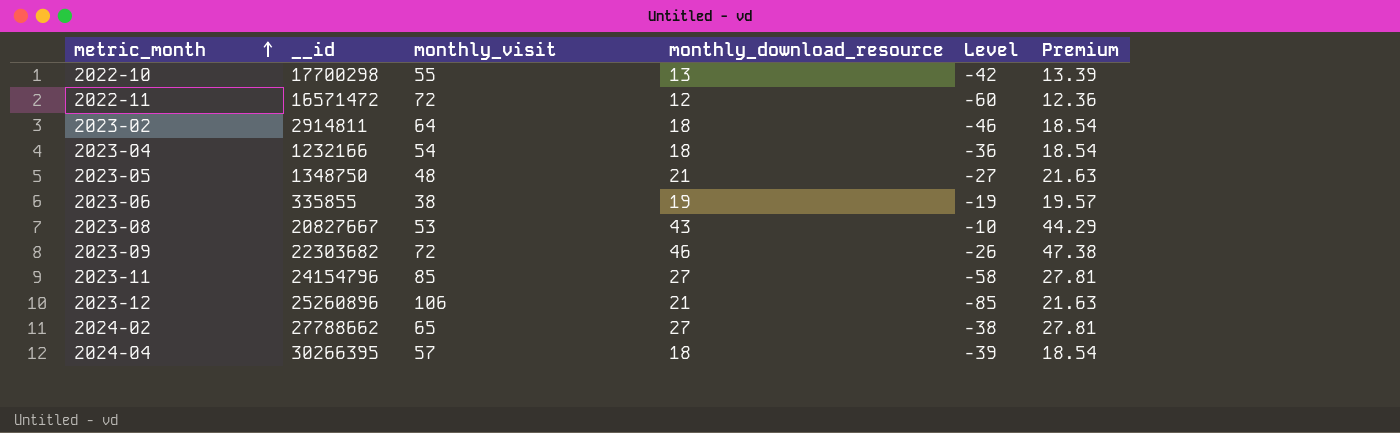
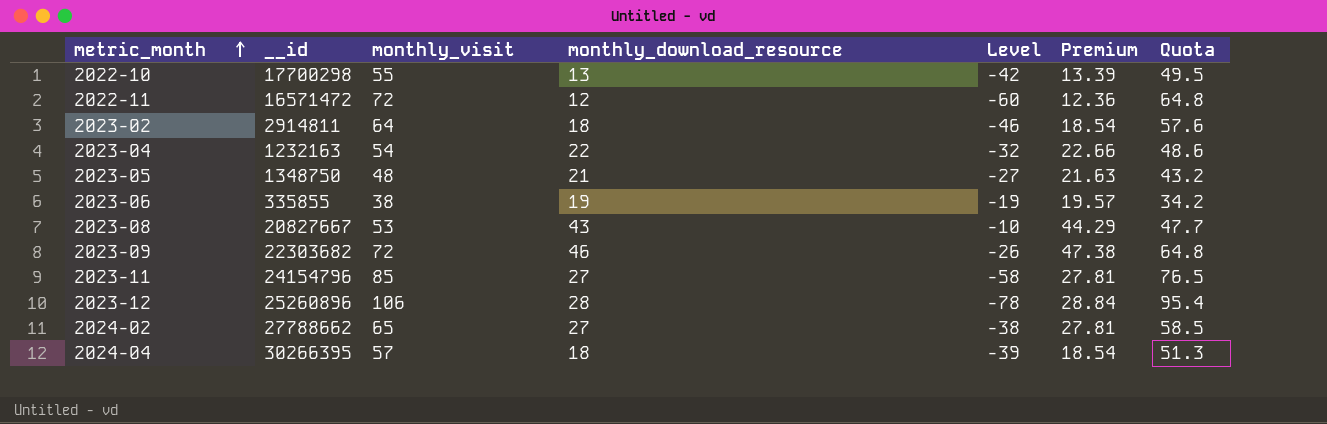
column Quota | formula: none -> [monthly_visit] * 0.9
2023-04 | __id: 1232166 -> 1232163
2023-04 | monthly_download_resource: 18 -> 22
2023-04 | Level: -36 -> -32
2023-04 | Premium: 18.54 -> 22.66
2023-12 | monthly_download_resource: 21 -> 28
2023-12 | Level: -85 -> -78
2023-12 | Premium: 21.63 -> 28.84

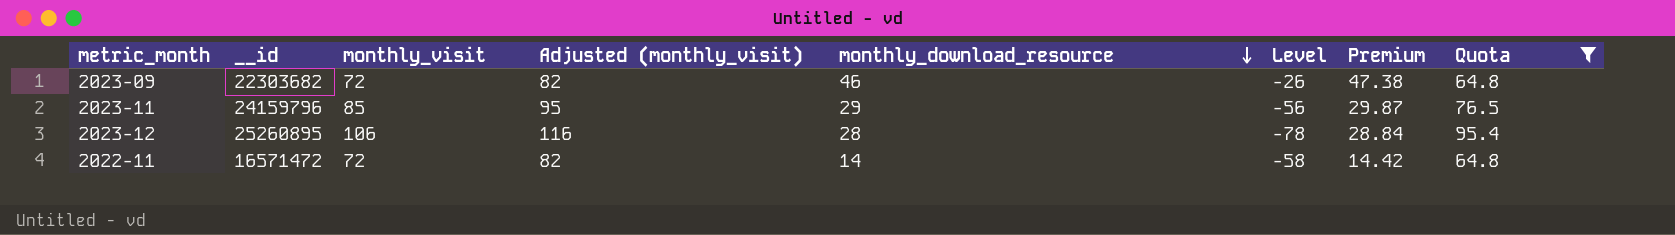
filter: none -> Quota >= 64.8
row order: metric_month ascending -> monthly_download_resource descending
column Adjusted (monthly_visit) | formula: none -> [monthly_visit] + 10
2023-11 | __id: 24154796 -> 24159796
2023-11 | monthly_download_resource: 27 -> 29
2023-11 | Level: -58 -> -56
2023-11 | Premium: 27.81 -> 29.87
2023-12 | __id: 25260896 -> 25260895
2022-11 | monthly_download_resource: 12 -> 14
2022-11 | Level: -60 -> -58
2022-11 | Premium: 12.36 -> 14.42

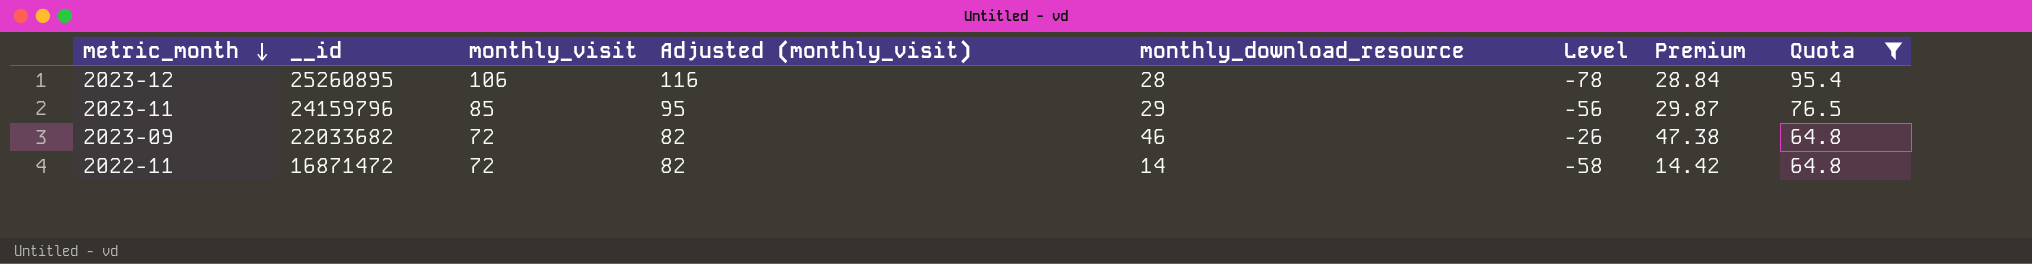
row order: monthly_download_resource descending -> metric_month descending
2023-09 | __id: 22303682 -> 22033682
2022-11 | __id: 16571472 -> 16871472

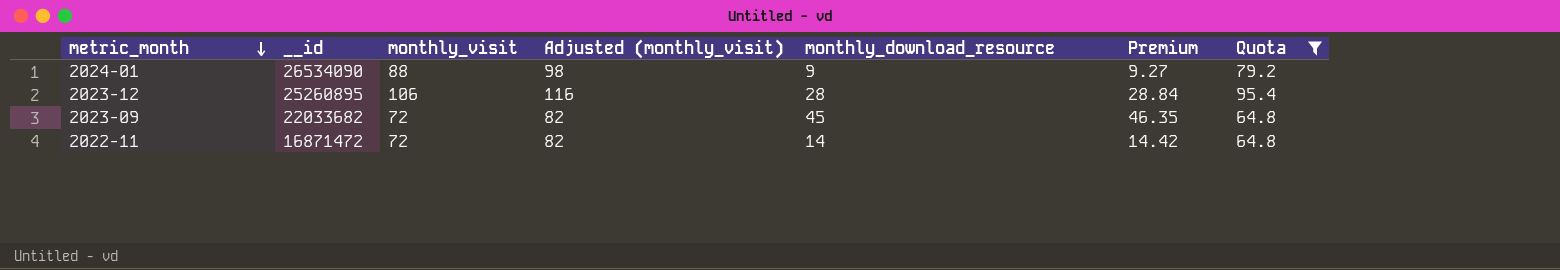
column Level | formula: [monthly_download_resource] - [monthly_visit] -> none
row 2023-11: 24159796 | 85 | 95 | 29 | -56 | 29.87 | 76.5 -> none
row 2024-01: none -> 26534090 | 88 | 98 | 9 | 9.27 | 79.2
2023-09 | monthly_download_resource: 46 -> 45
2023-09 | Premium: 47.38 -> 46.35

